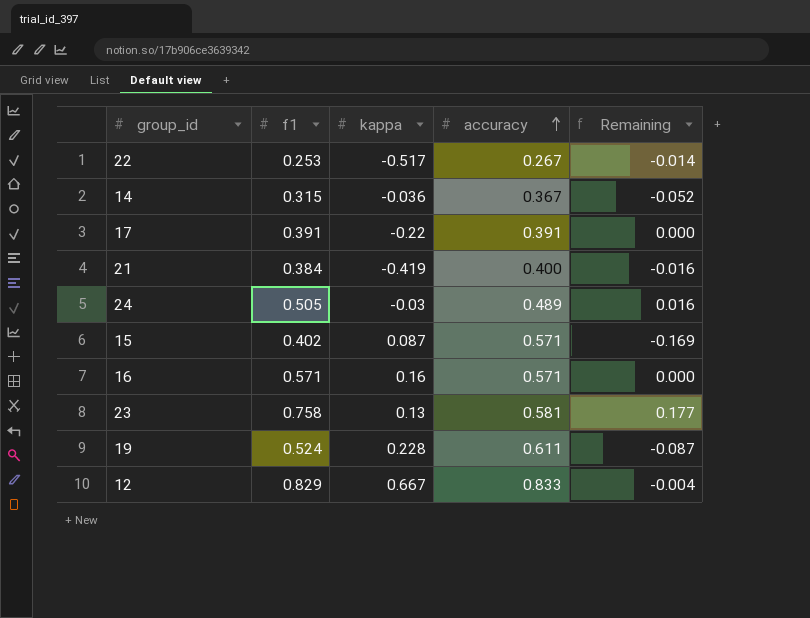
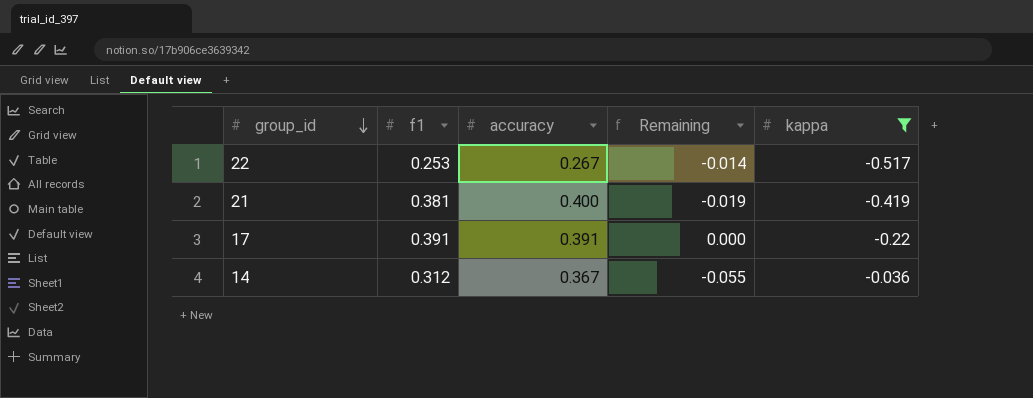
filter: none -> kappa <= -0.036
row order: accuracy ascending -> group_id descending
column kappa | position: 3 -> 5
21 | f1: 0.384 -> 0.381
21 | Remaining: -0.016 -> -0.019
14 | f1: 0.315 -> 0.312
14 | Remaining: -0.052 -> -0.055

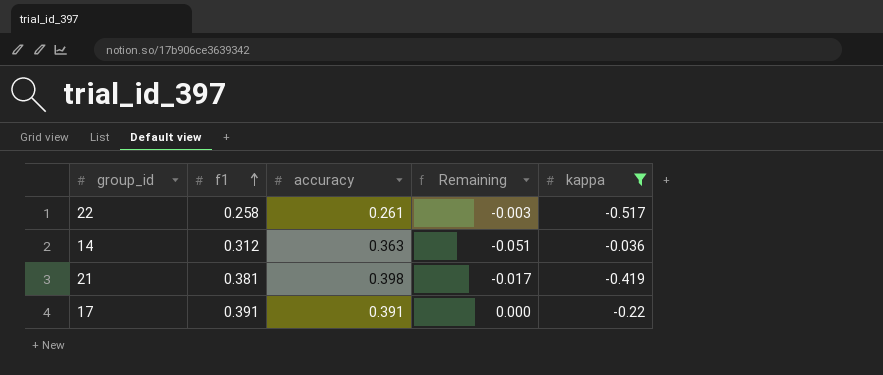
row order: group_id descending -> f1 ascending
22 | f1: 0.253 -> 0.258
22 | accuracy: 0.267 -> 0.261
22 | Remaining: -0.014 -> -0.003
14 | accuracy: 0.367 -> 0.363
14 | Remaining: -0.055 -> -0.051
21 | accuracy: 0.400 -> 0.398
21 | Remaining: -0.019 -> -0.017

